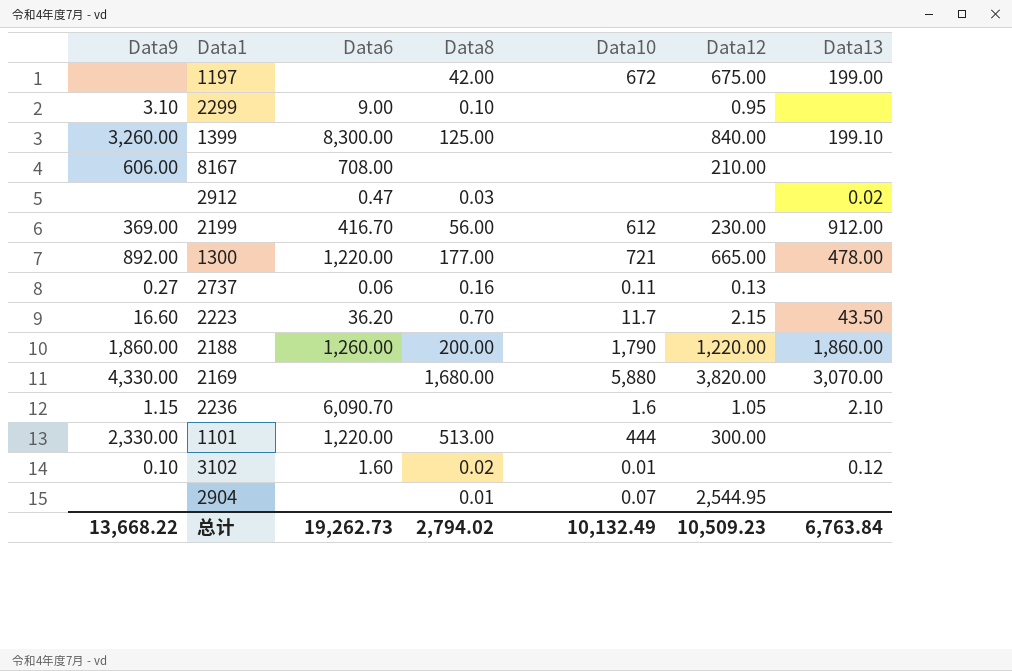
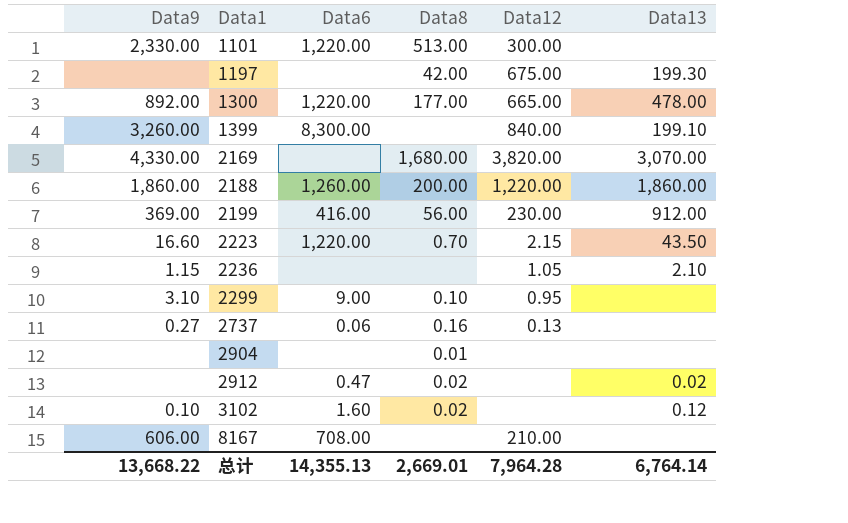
row order: none -> Data1 ascending
column Data10 | position: 5 -> none
1197 | Data13: 199.00 -> 199.30
1399 | Data8: 125.00 -> none
2199 | Data6: 416.70 -> 416.00
2223 | Data6: 36.20 -> 1,220.00
2236 | Data6: 6,090.70 -> none
2904 | Data12: 2,544.95 -> none
2912 | Data8: 0.03 -> 0.02
总计 | Data6: 19,262.73 -> 14,355.13
总计 | Data8: 2,794.02 -> 2,669.01
总计 | Data12: 10,509.23 -> 7,964.28
总计 | Data13: 6,763.84 -> 6,764.14

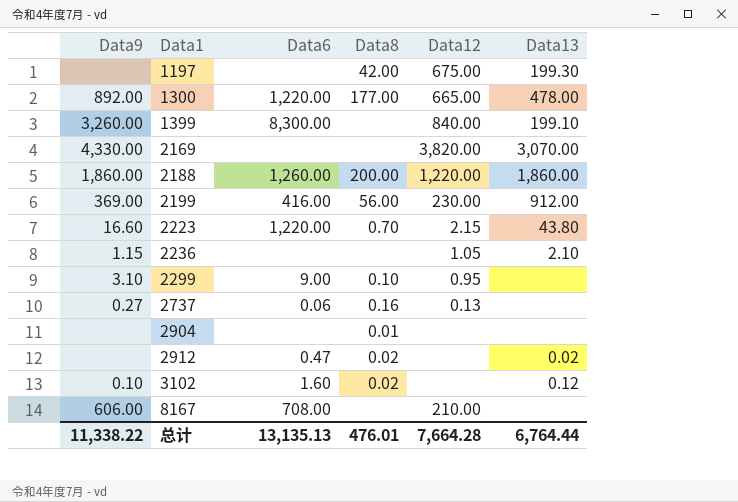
row 1101: 2,330.00 | 1,220.00 | 513.00 | 300.00 | none -> none
2169 | Data8: 1,680.00 -> none
2223 | Data13: 43.50 -> 43.80
总计 | Data9: 13,668.22 -> 11,338.22
总计 | Data6: 14,355.13 -> 13,135.13
总计 | Data8: 2,669.01 -> 476.01
总计 | Data12: 7,964.28 -> 7,664.28
总计 | Data13: 6,764.14 -> 6,764.44

